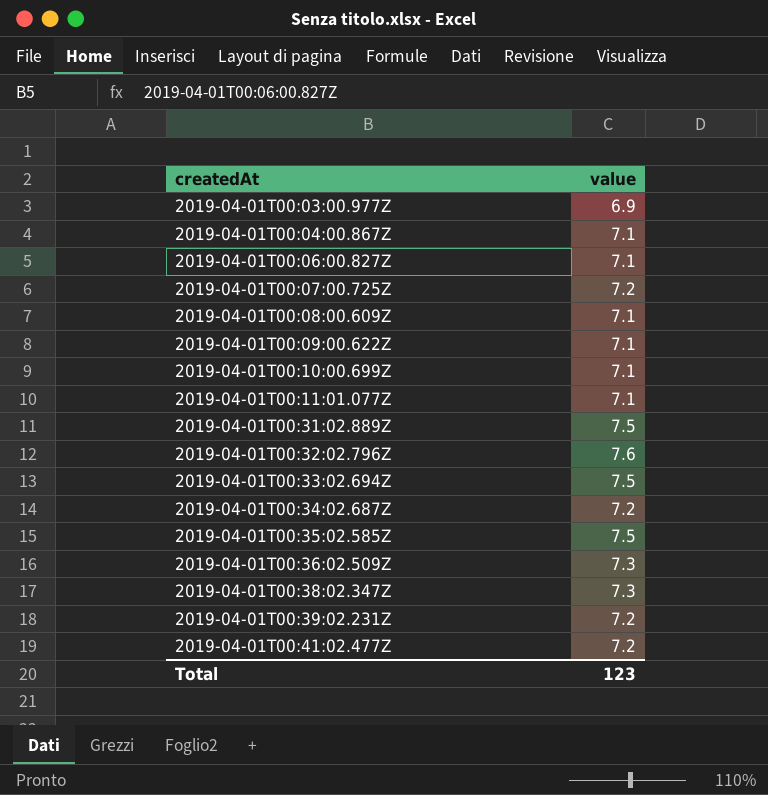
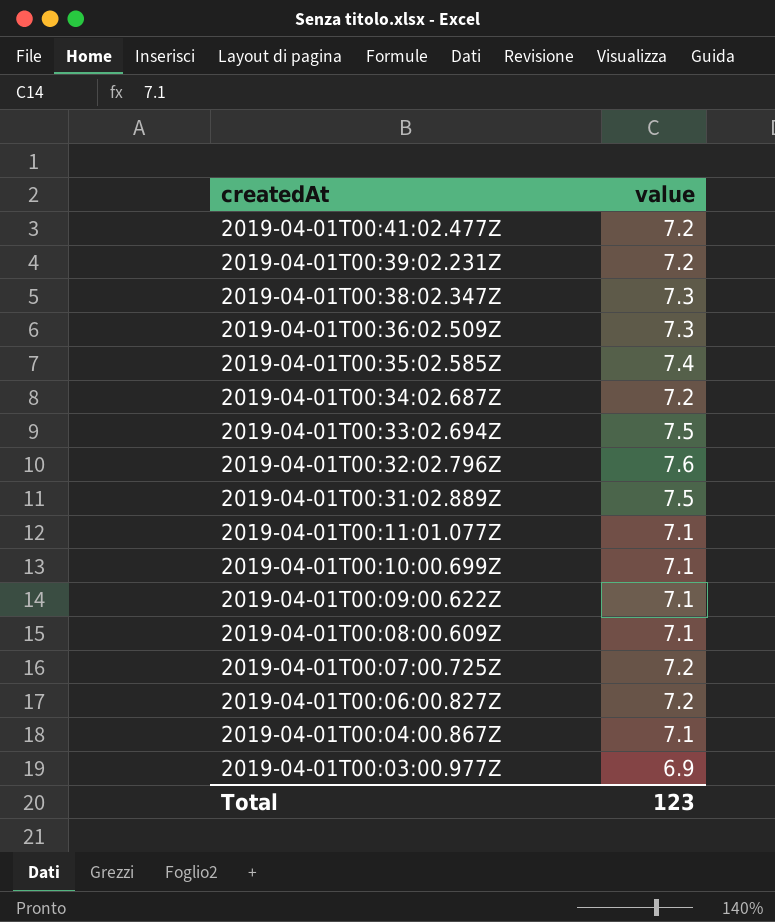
row order: createdAt ascending -> createdAt descending
2019-04-01T00:35:02.585Z | value: 7.5 -> 7.4
2019-04-01T00:06:00.827Z | value: 7.1 -> 7.2

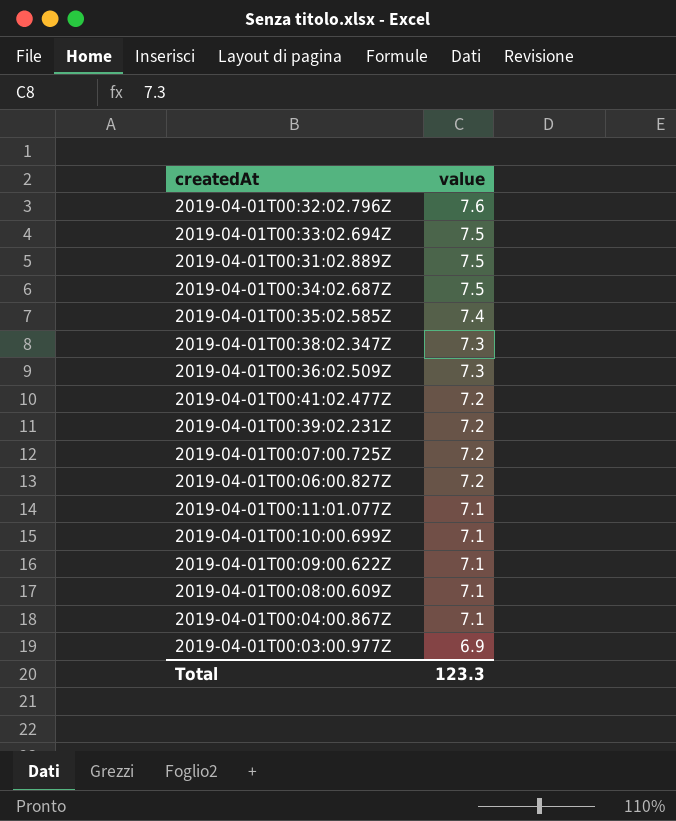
row order: createdAt descending -> value descending
2019-04-01T00:34:02.687Z | value: 7.2 -> 7.5
Total | value: 123 -> 123.3

